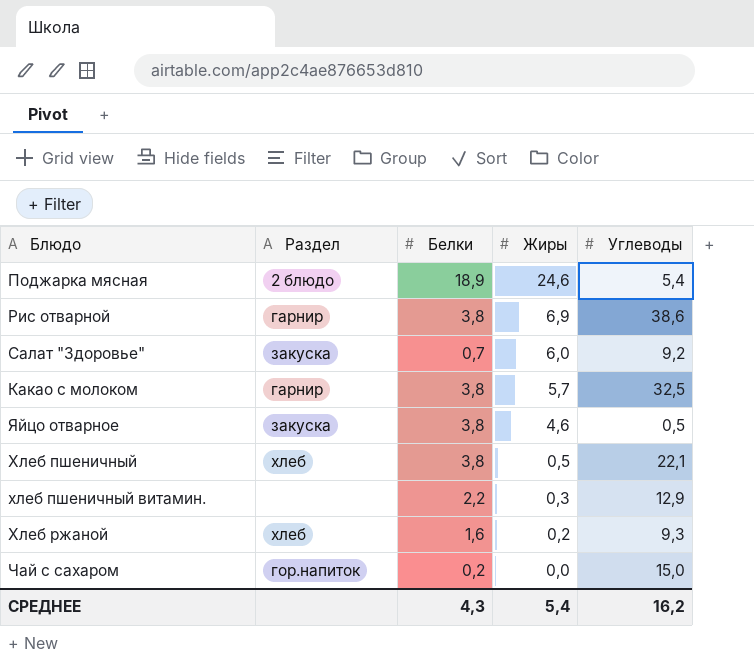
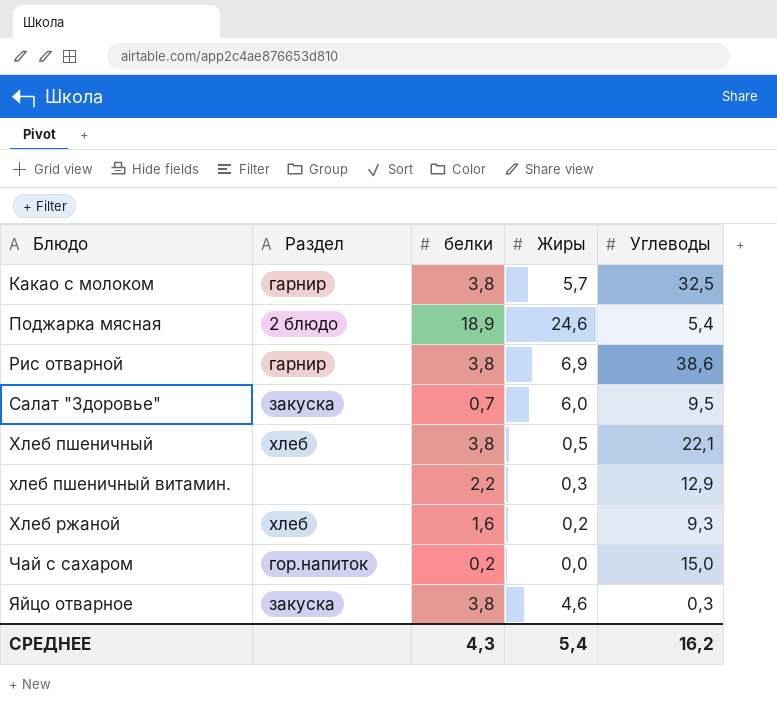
row order: Жиры descending -> Блюдо ascending
column name: Белки -> белки
Салат "Здоровье" | Углеводы: 9,2 -> 9,5
Яйцо отварное | Углеводы: 0,5 -> 0,3

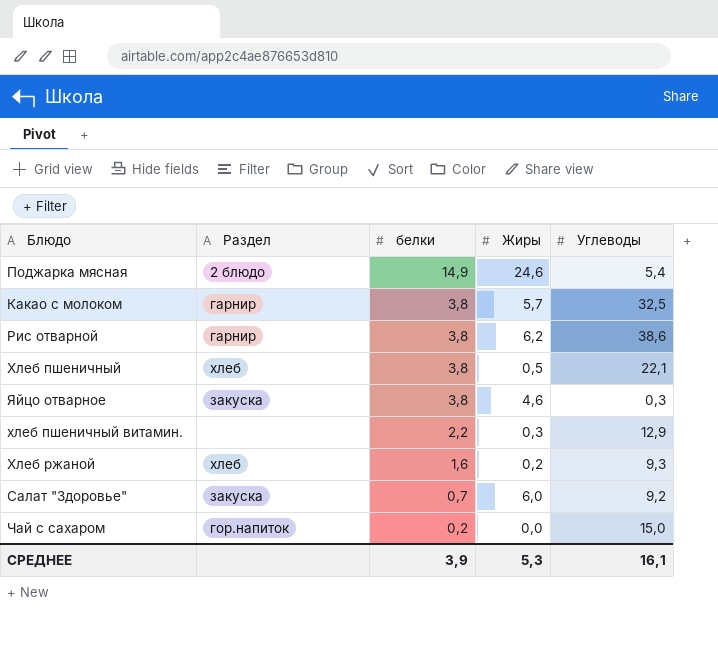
row order: Блюдо ascending -> белки descending
Поджарка мясная | белки: 18,9 -> 14,9
Рис отварной | Жиры: 6,9 -> 6,2
Салат "Здоровье" | Углеводы: 9,5 -> 9,2
СРЕДНЕЕ | белки: 4,3 -> 3,9
СРЕДНЕЕ | Жиры: 5,4 -> 5,3
СРЕДНЕЕ | Углеводы: 16,2 -> 16,1

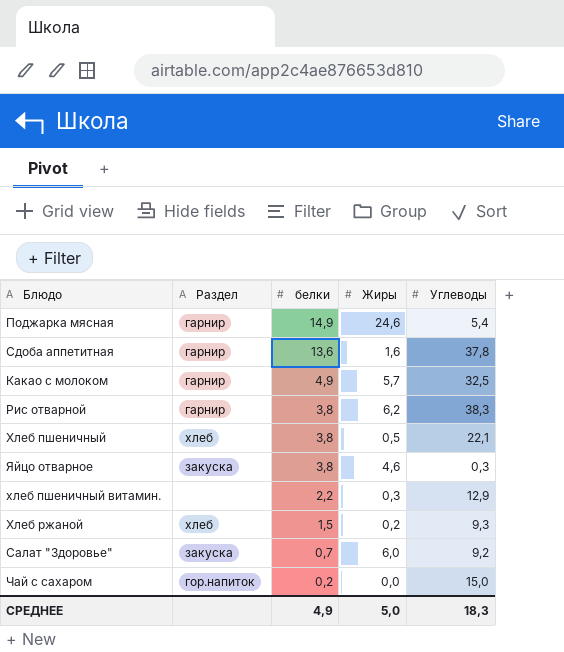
Поджарка мясная | Раздел: 2 блюдо -> гарнир
row Сдоба аппетитная: none -> гарнир | 13,6 | 1,6 | 37,8
Какао с молоком | белки: 3,8 -> 4,9
Рис отварной | Углеводы: 38,6 -> 38,3
Хлеб ржаной | белки: 1,6 -> 1,5
СРЕДНЕЕ | белки: 3,9 -> 4,9
СРЕДНЕЕ | Жиры: 5,3 -> 5,0
СРЕДНЕЕ | Углеводы: 16,1 -> 18,3

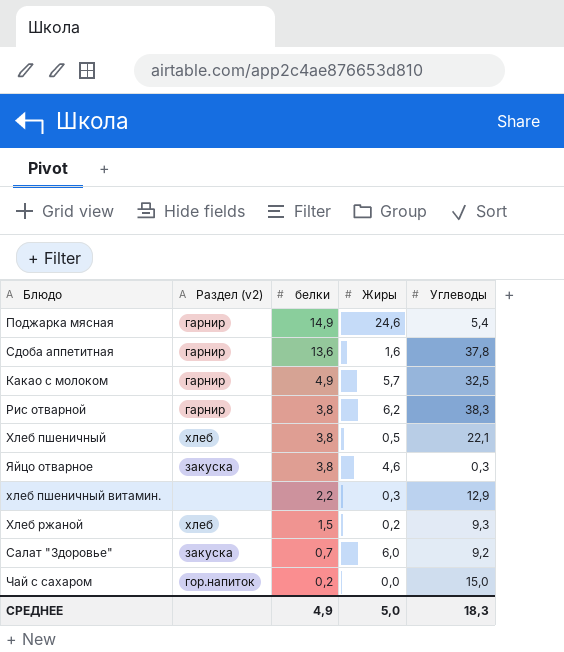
column name: Раздел -> Раздел (v2)

